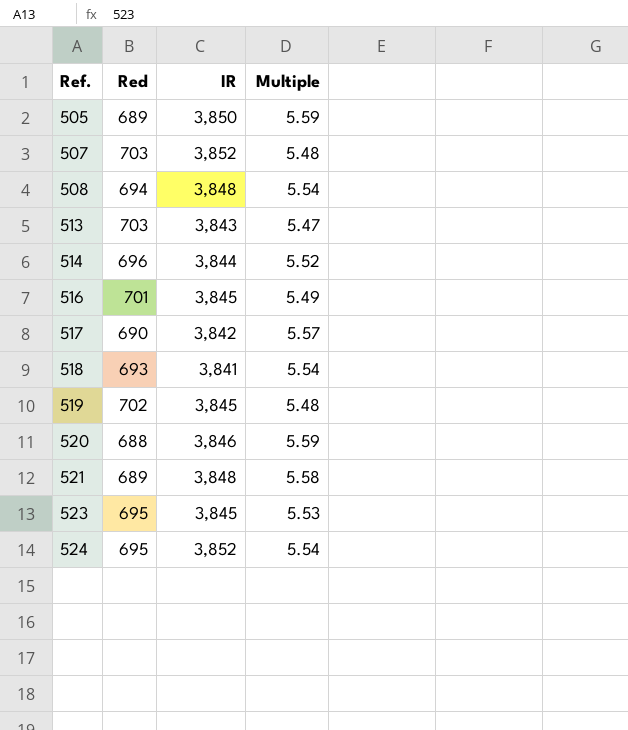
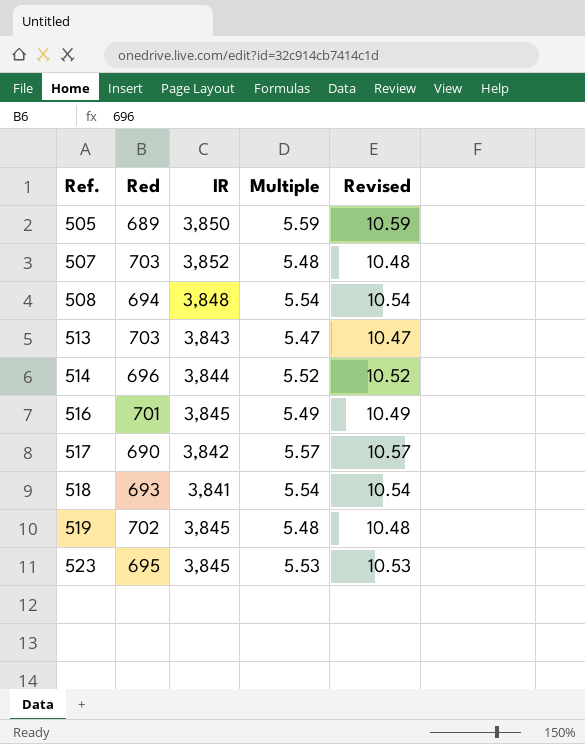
column Revised | formula: none -> [Multiple] + 5
row 520: 688 | 3,846 | 5.59 -> none
row 521: 689 | 3,848 | 5.58 -> none
row 524: 695 | 3,852 | 5.54 -> none

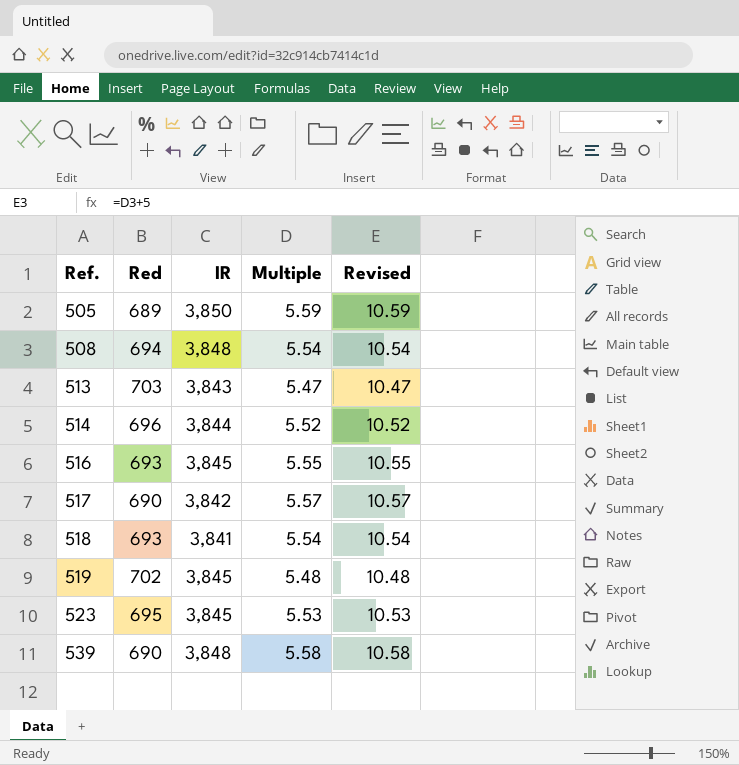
row 507: 703 | 3,852 | 5.48 | 10.48 -> none
516 | Red: 701 -> 693
516 | Multiple: 5.49 -> 5.55
516 | Revised: 10.49 -> 10.55
row 539: none -> 690 | 3,848 | 5.58 | 10.58

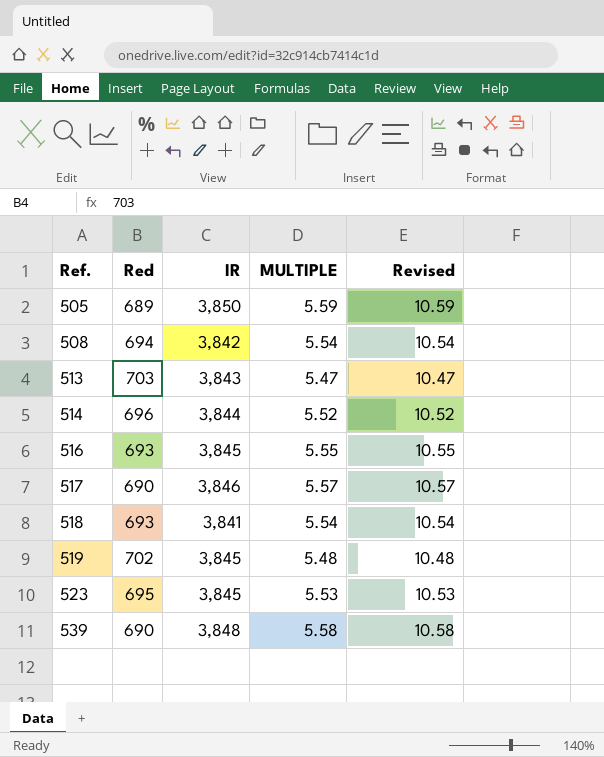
column name: Multiple -> MULTIPLE
508 | IR: 3,848 -> 3,842
517 | IR: 3,842 -> 3,846

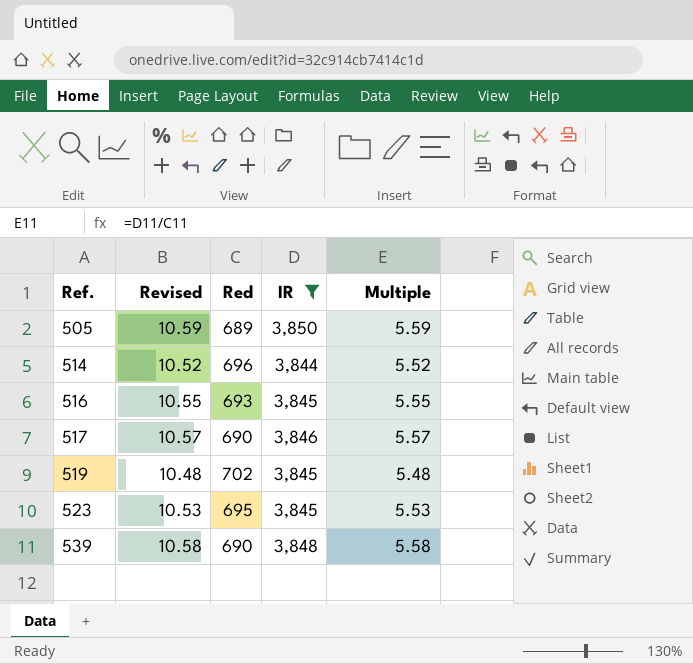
filter: none -> IR >= 3,844
column Revised | position: 5 -> 2
column name: MULTIPLE -> Multiple

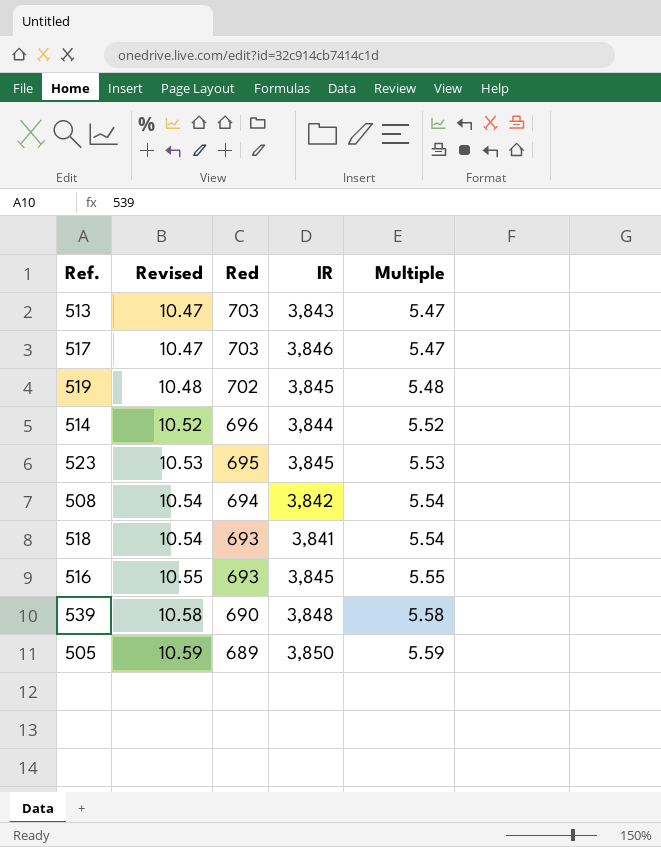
filter: IR >= 3,844 -> none
row order: Ref. ascending -> Revised ascending
517 | Revised: 10.57 -> 10.47
517 | Red: 690 -> 703
517 | Multiple: 5.57 -> 5.47

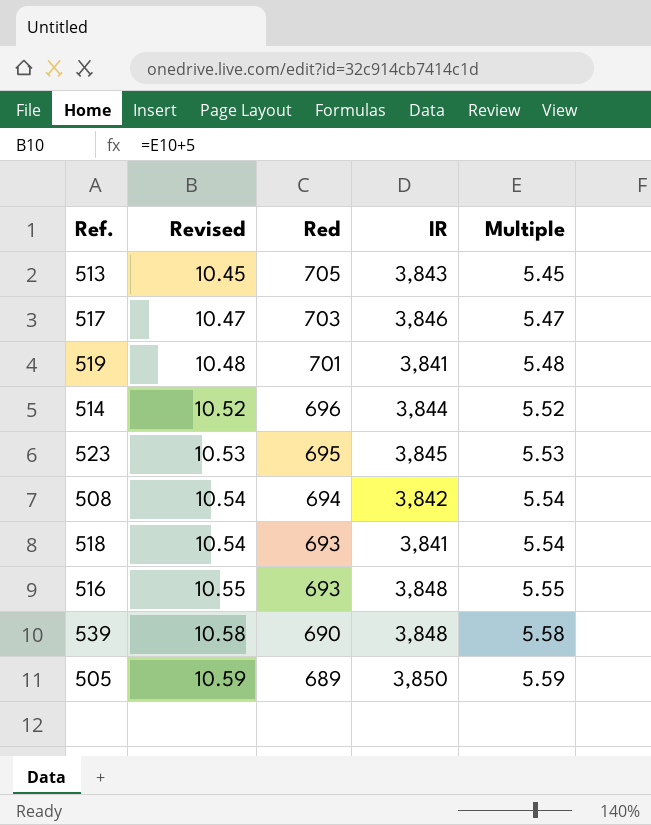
513 | Revised: 10.47 -> 10.45
513 | Red: 703 -> 705
513 | Multiple: 5.47 -> 5.45
519 | Red: 702 -> 701
519 | IR: 3,845 -> 3,841
516 | IR: 3,845 -> 3,848

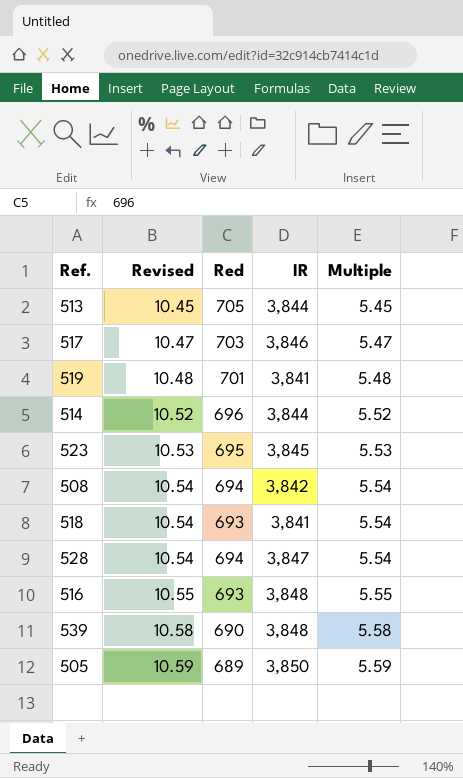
513 | IR: 3,843 -> 3,844
row 528: none -> 10.54 | 694 | 3,847 | 5.54

